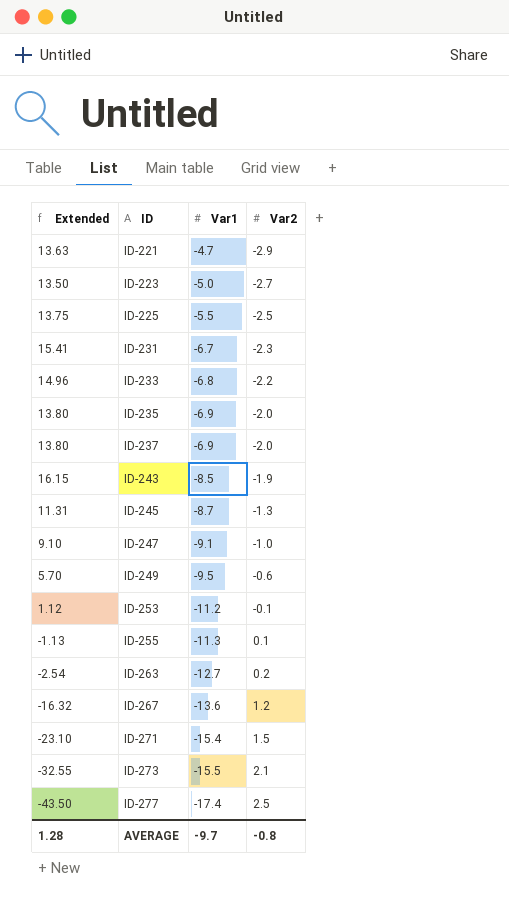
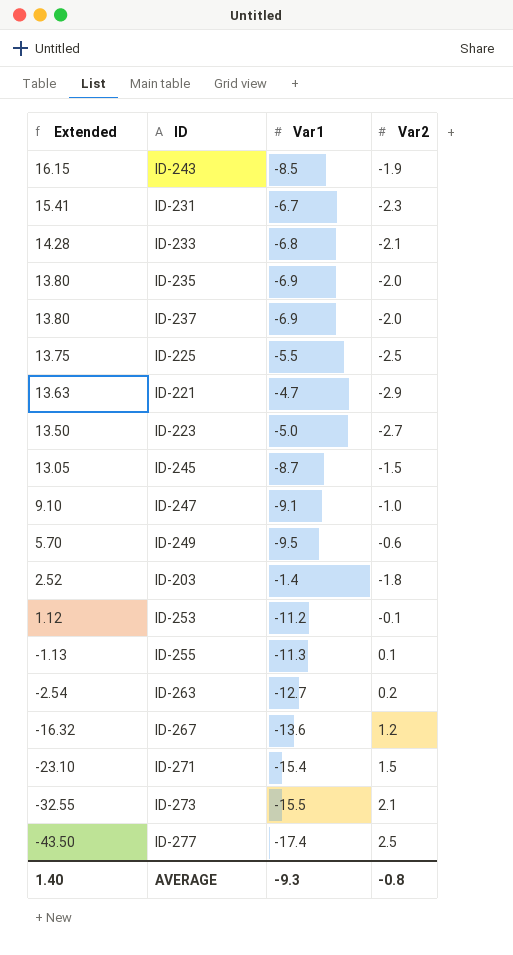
row order: ID ascending -> Extended descending
ID-233 | Extended: 14.96 -> 14.28
ID-233 | Var2: -2.2 -> -2.1
ID-245 | Extended: 11.31 -> 13.05
ID-245 | Var2: -1.3 -> -1.5
row ID-203: none -> 2.52 | -1.4 | -1.8
AVERAGE | Extended: 1.28 -> 1.40
AVERAGE | Var1: -9.7 -> -9.3

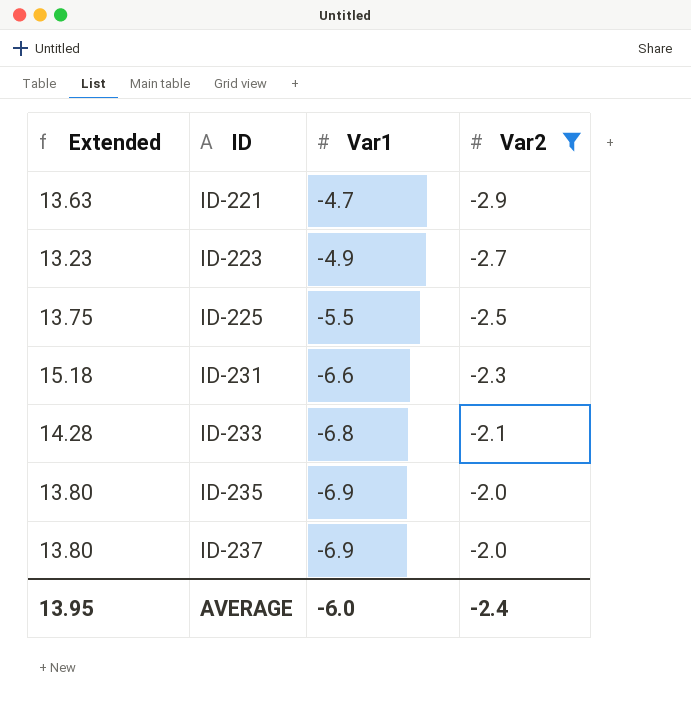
filter: none -> Var2 <= -2.0
row order: Extended descending -> ID ascending
ID-223 | Extended: 13.50 -> 13.23
ID-223 | Var1: -5.0 -> -4.9
ID-231 | Extended: 15.41 -> 15.18
ID-231 | Var1: -6.7 -> -6.6
AVERAGE | Extended: 1.40 -> 13.95
AVERAGE | Var1: -9.3 -> -6.0
AVERAGE | Var2: -0.8 -> -2.4

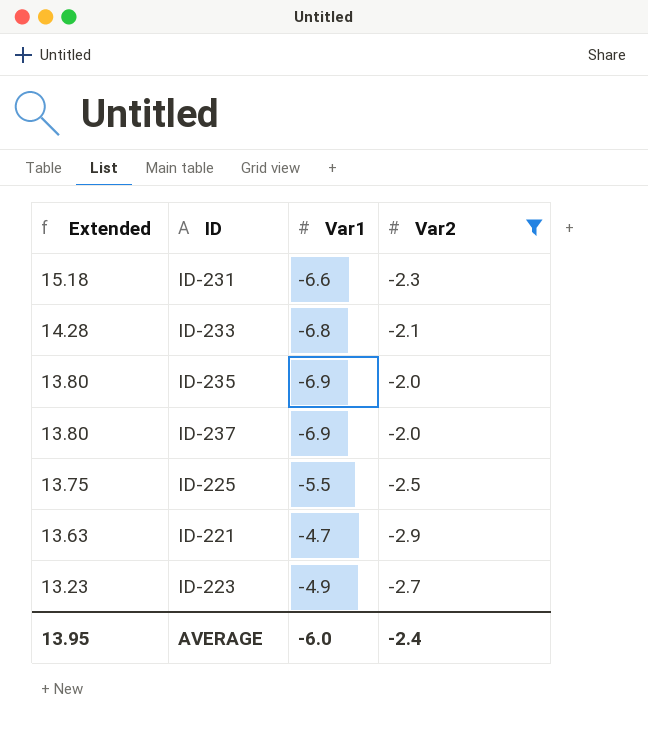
row order: ID ascending -> Extended descending

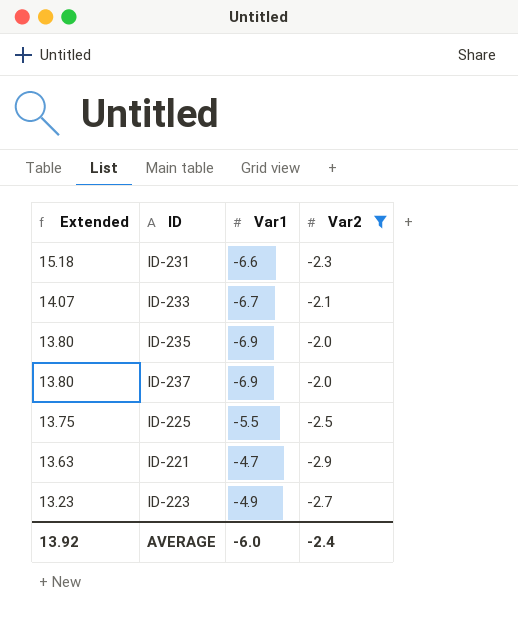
ID-233 | Extended: 14.28 -> 14.07
ID-233 | Var1: -6.8 -> -6.7
AVERAGE | Extended: 13.95 -> 13.92

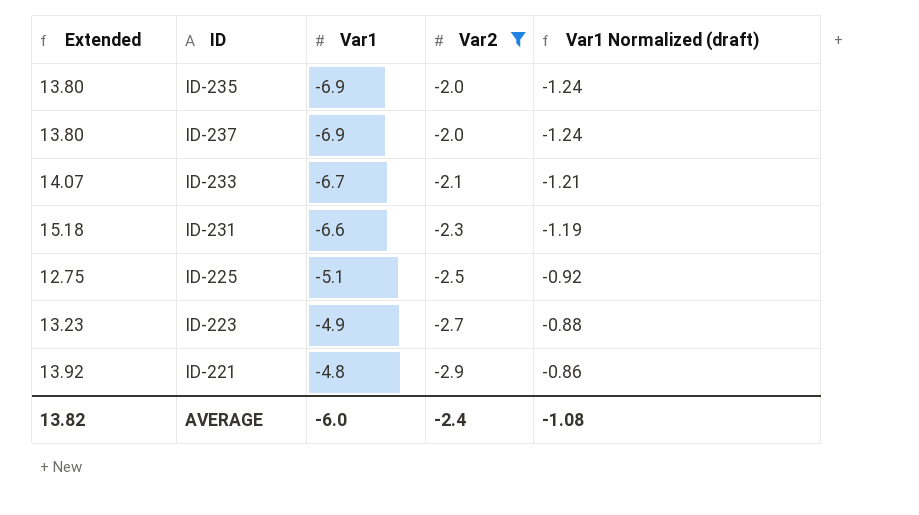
row order: Extended descending -> Var1 ascending
column Var1 Normalized (draft) | formula: none -> [Var1] * 0.18
ID-225 | Extended: 13.75 -> 12.75
ID-225 | Var1: -5.5 -> -5.1
ID-221 | Extended: 13.63 -> 13.92
ID-221 | Var1: -4.7 -> -4.8
AVERAGE | Extended: 13.92 -> 13.82

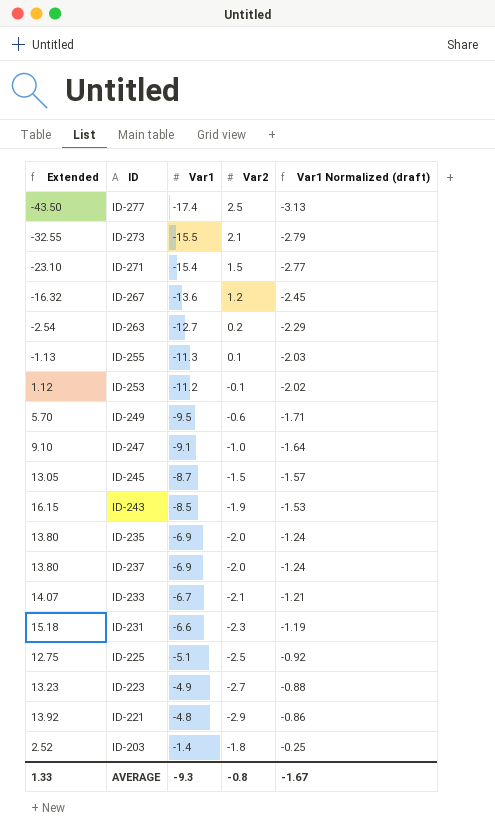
filter: Var2 <= -2.0 -> none
AVERAGE | Extended: 13.82 -> 1.33
AVERAGE | Var1: -6.0 -> -9.3
AVERAGE | Var2: -2.4 -> -0.8
AVERAGE | Var1 Normalized (draft): -1.08 -> -1.67

